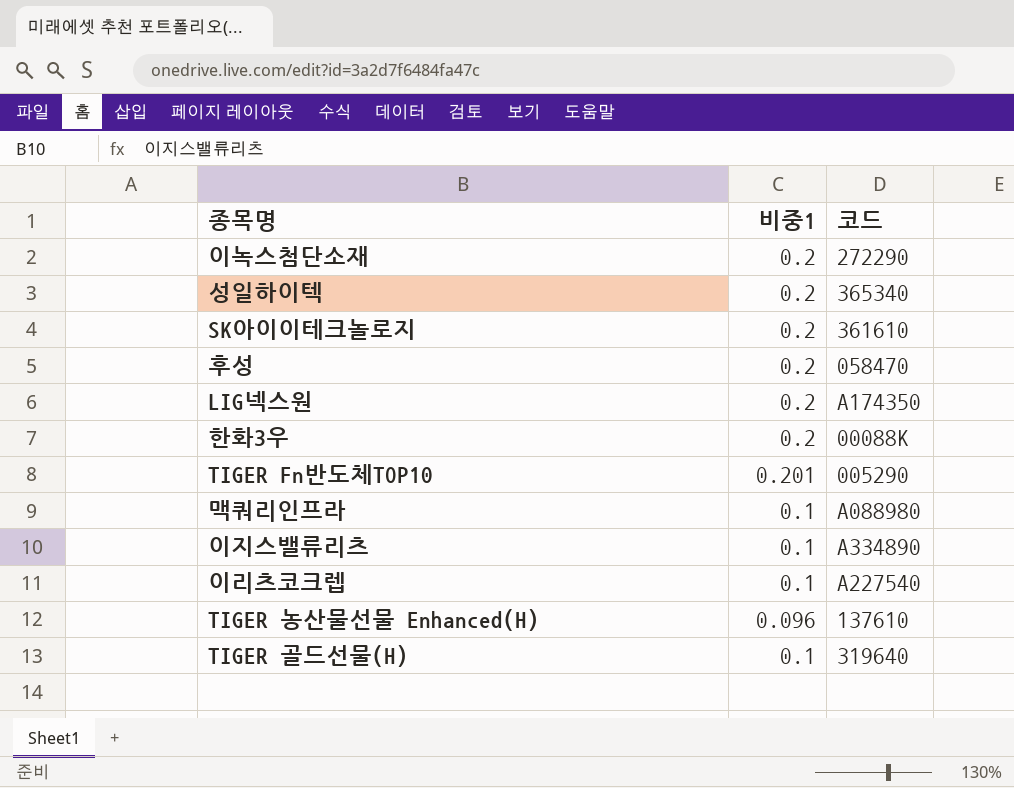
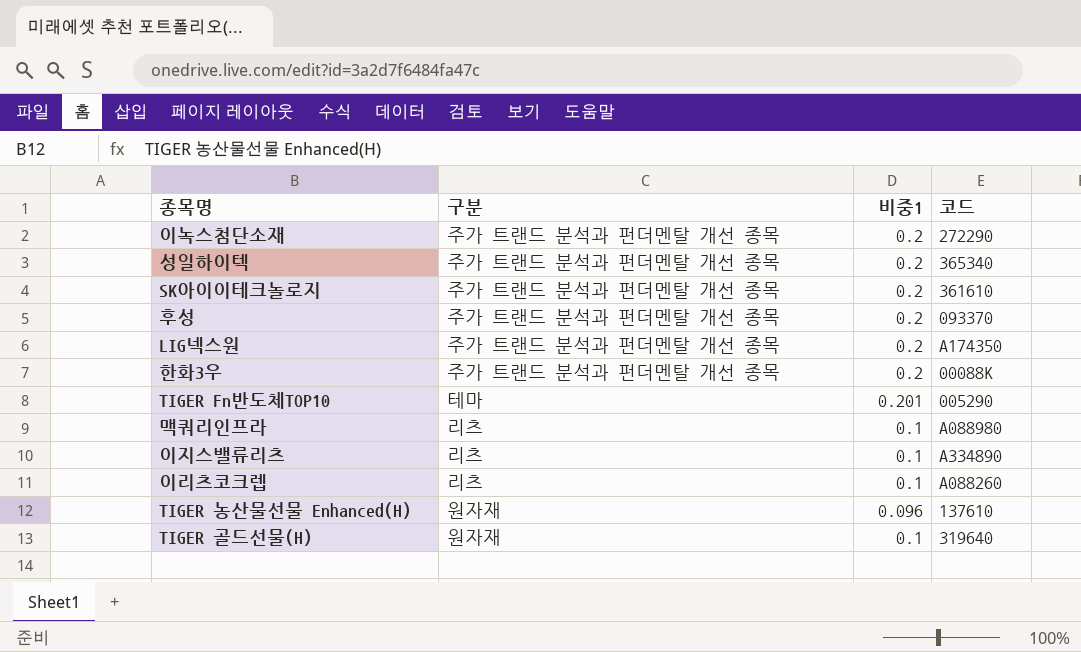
column 구분 | position: none -> 2
후성 | 코드: 058470 -> 093370
이리츠코크렙 | 코드: A227540 -> A088260

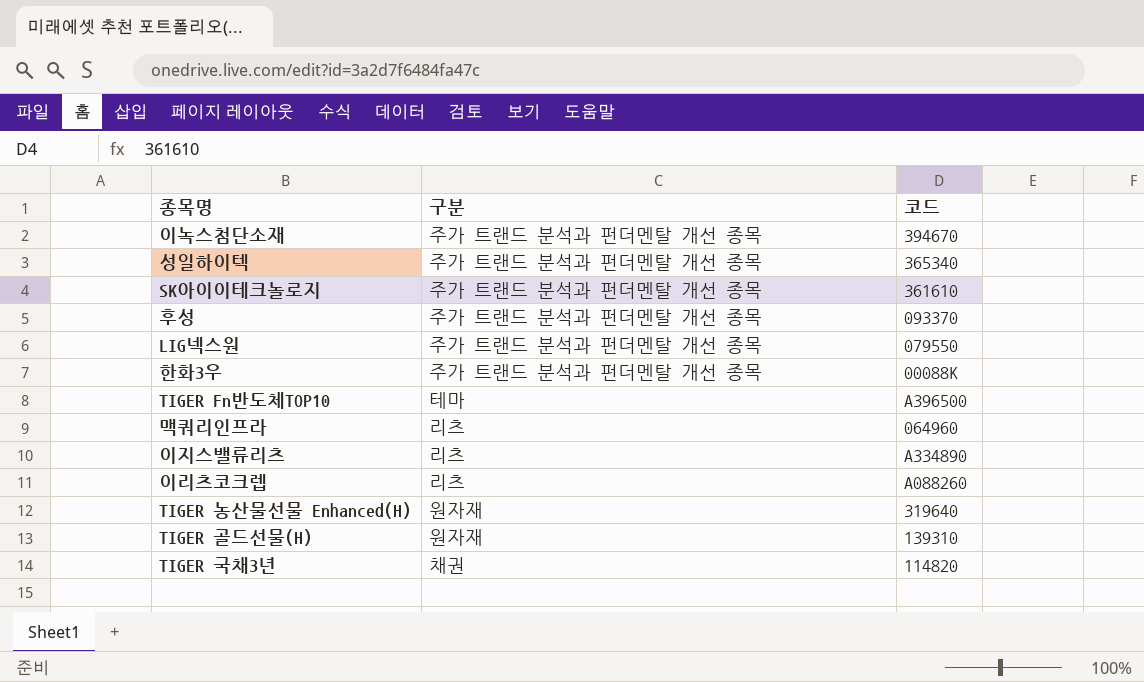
column 비중1 | position: 3 -> none
이녹스첨단소재 | 코드: 272290 -> 394670
LIG넥스원 | 코드: A174350 -> 079550
TIGER Fn반도체TOP10 | 코드: 005290 -> A396500
맥쿼리인프라 | 코드: A088980 -> 064960
TIGER 농산물선물 Enhanced(H) | 코드: 137610 -> 319640
TIGER 골드선물(H) | 코드: 319640 -> 139310
row TIGER 국채3년: none -> 채권 | 114820

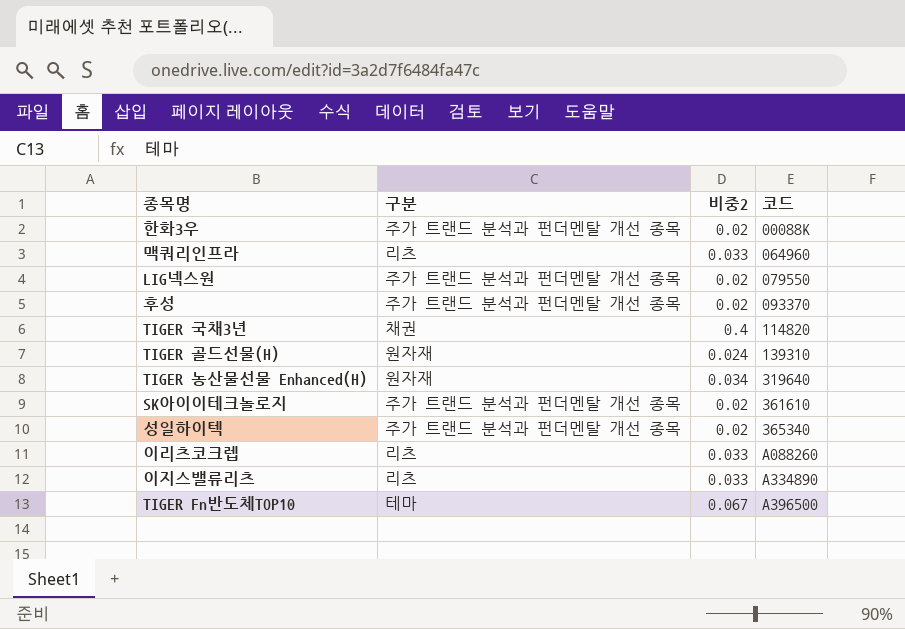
row order: none -> 코드 ascending
column 비중2 | position: none -> 3
row 이녹스첨단소재: 주가 트랜드 분석과 펀더멘탈 개선 종목 | 394670 -> none

